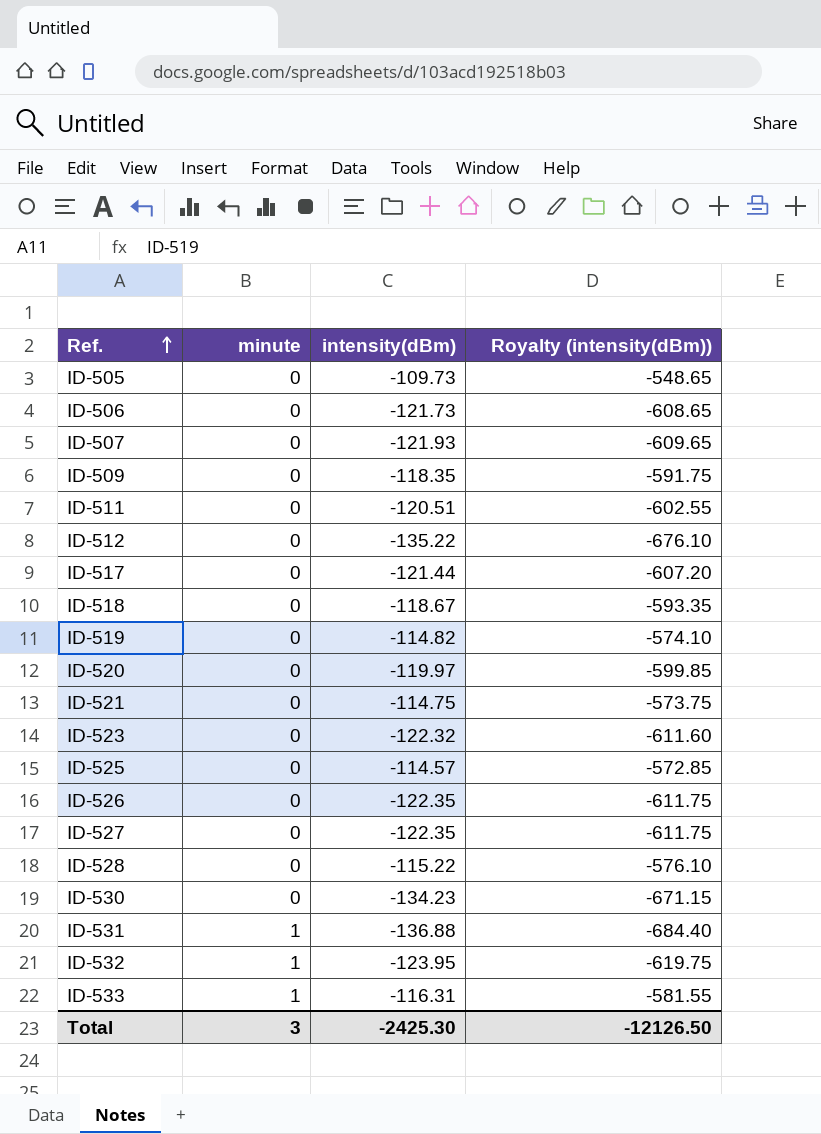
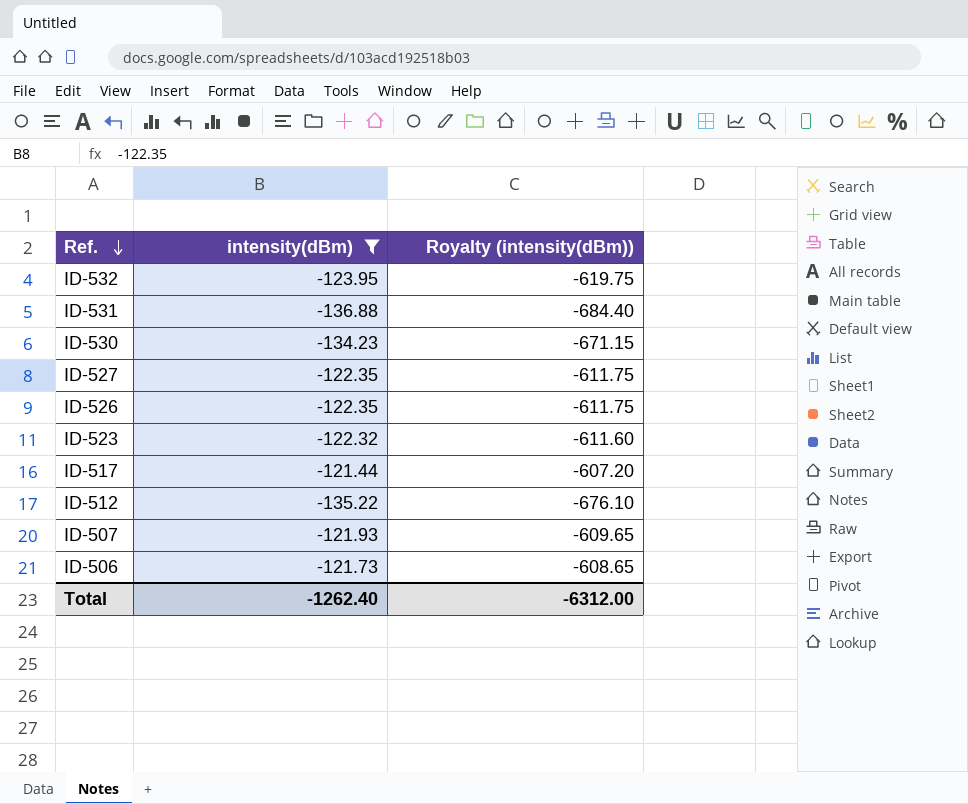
filter: none -> intensity(dBm) <= -121.44
row order: Ref. ascending -> Ref. descending
column minute | position: 2 -> none
Total | intensity(dBm): -2425.30 -> -1262.40
Total | Royalty (intensity(dBm)): -12126.50 -> -6312.00

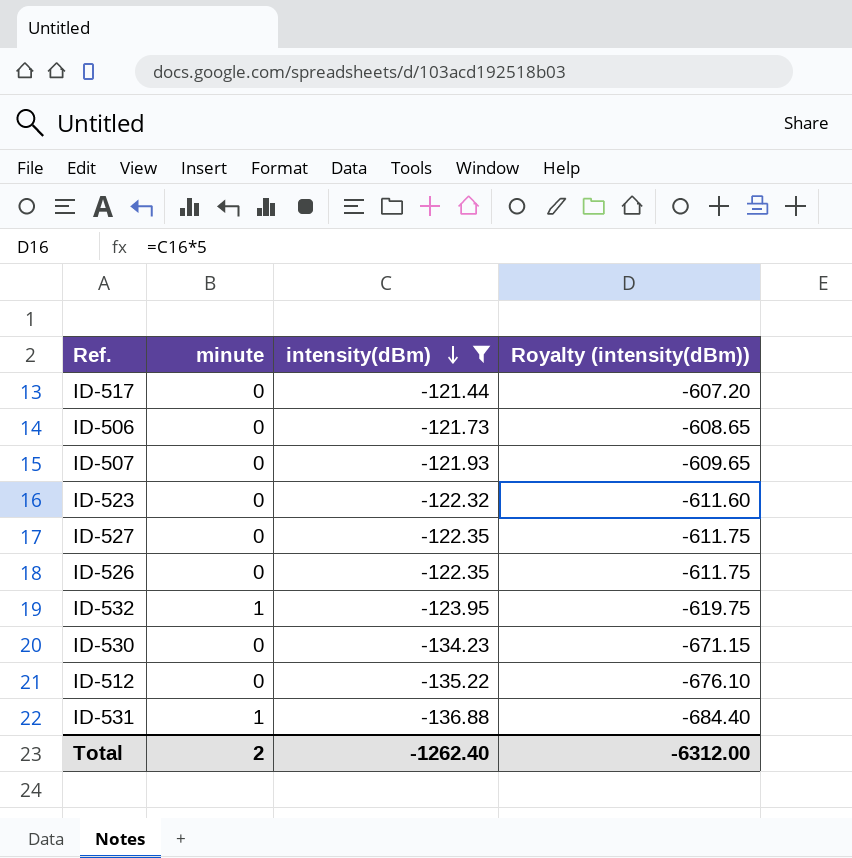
row order: Ref. descending -> intensity(dBm) descending
column minute | position: none -> 2

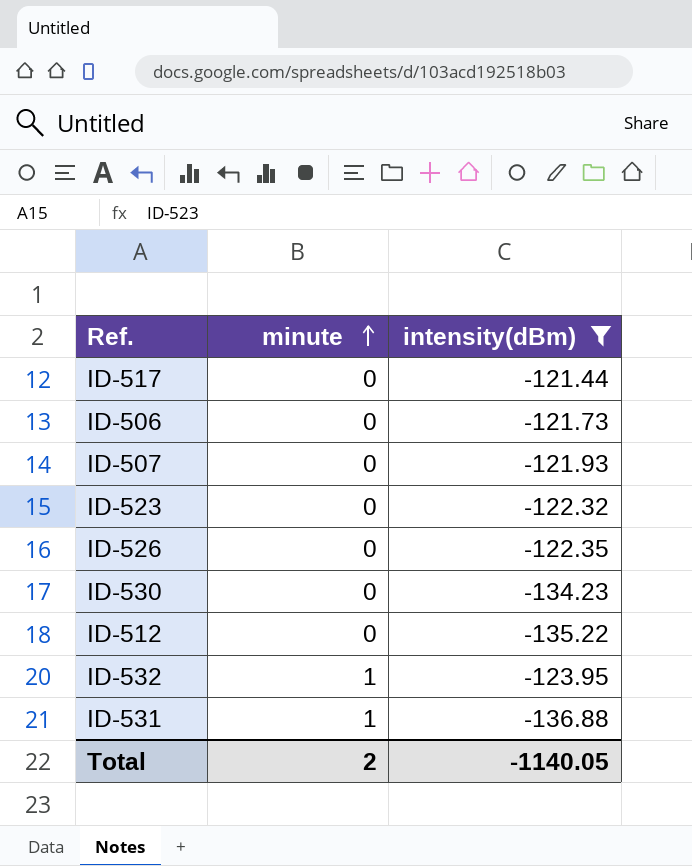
row order: intensity(dBm) descending -> minute ascending
column Royalty (intensity(dBm)) | formula: [intensity(dBm)] * 5 -> none
row ID-527: 0 | -122.35 | -611.75 -> none
Total | intensity(dBm): -1262.40 -> -1140.05

